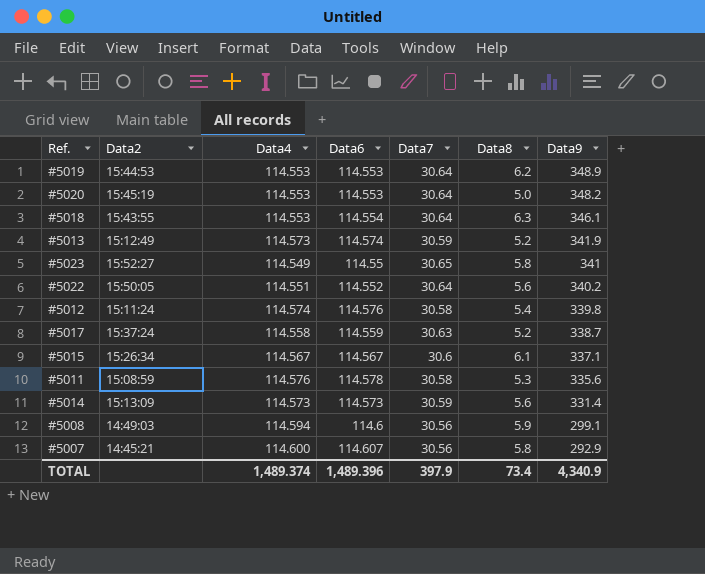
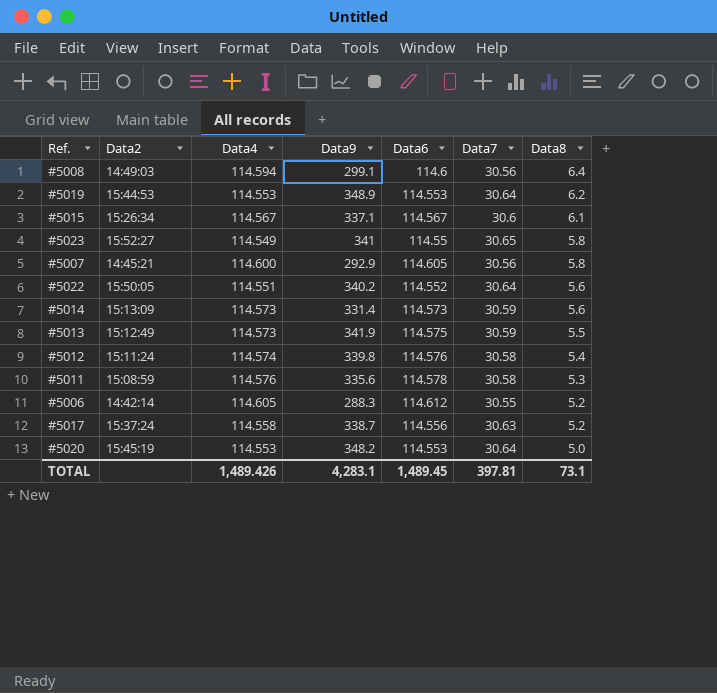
row order: Data9 descending -> Data8 descending
column Data9 | position: 7 -> 4
row #5018: 15:43:55 | 114.553 | 114.554 | 30.64 | 6.3 | 346.1 -> none
#5008 | Data8: 5.9 -> 6.4
#5007 | Data6: 114.607 -> 114.605
#5013 | Data6: 114.574 -> 114.575
#5013 | Data8: 5.2 -> 5.5
row #5006: none -> 14:42:14 | 114.605 | 288.3 | 114.612 | 30.55 | 5.2
#5017 | Data6: 114.559 -> 114.556
TOTAL | Data4: 1,489.374 -> 1,489.426
TOTAL | Data9: 4,340.9 -> 4,283.1
TOTAL | Data6: 1,489.396 -> 1,489.45
TOTAL | Data7: 397.9 -> 397.81
TOTAL | Data8: 73.4 -> 73.1

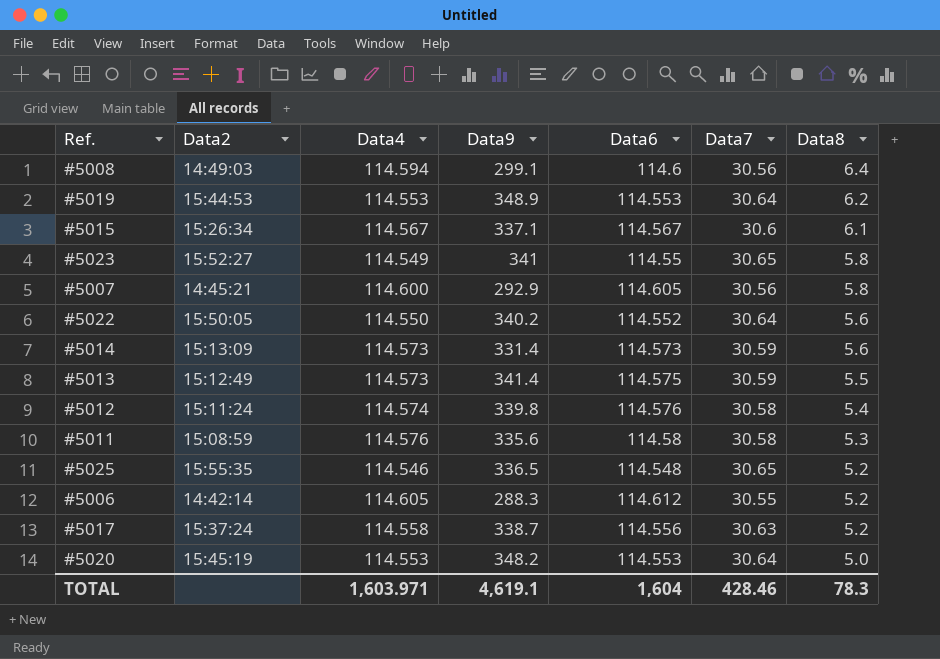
#5022 | Data4: 114.551 -> 114.550
#5013 | Data9: 341.9 -> 341.4
#5011 | Data6: 114.578 -> 114.58
row #5025: none -> 15:55:35 | 114.546 | 336.5 | 114.548 | 30.65 | 5.2
TOTAL | Data4: 1,489.426 -> 1,603.971
TOTAL | Data9: 4,283.1 -> 4,619.1
TOTAL | Data6: 1,489.45 -> 1,604
TOTAL | Data7: 397.81 -> 428.46
TOTAL | Data8: 73.1 -> 78.3

